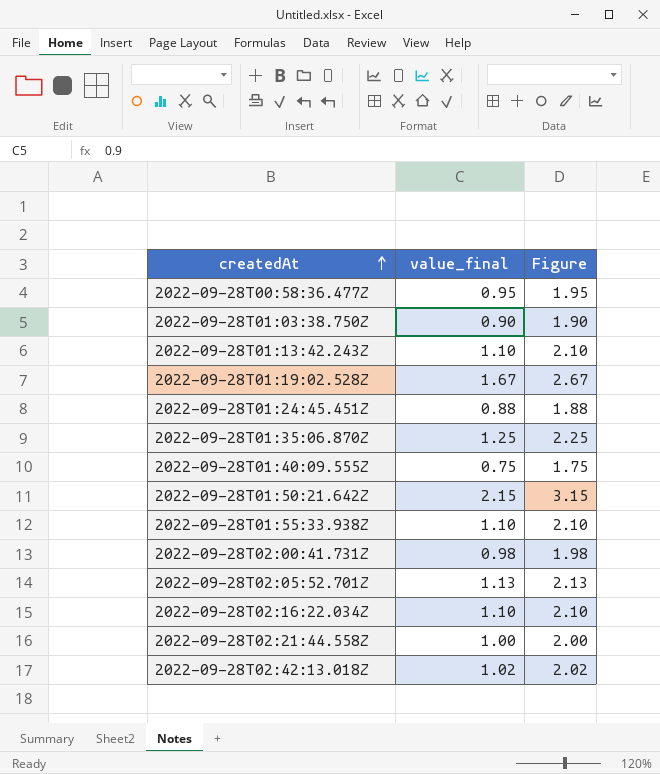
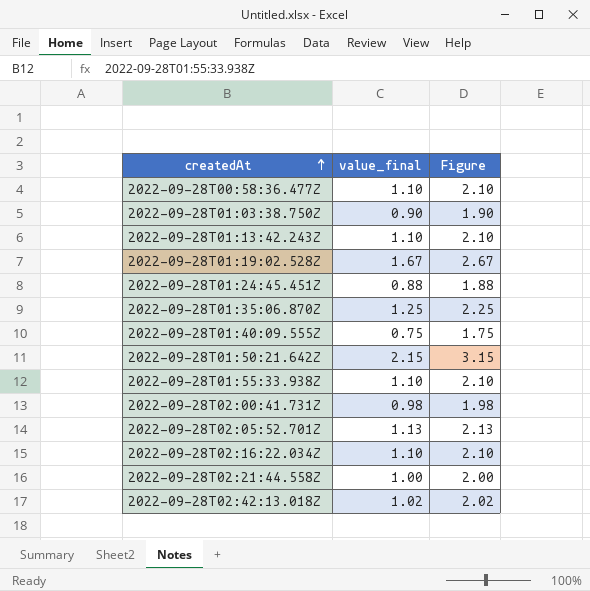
2022-09-28T00:58:36.477Z | value_final: 0.95 -> 1.10
2022-09-28T00:58:36.477Z | Figure: 1.95 -> 2.10

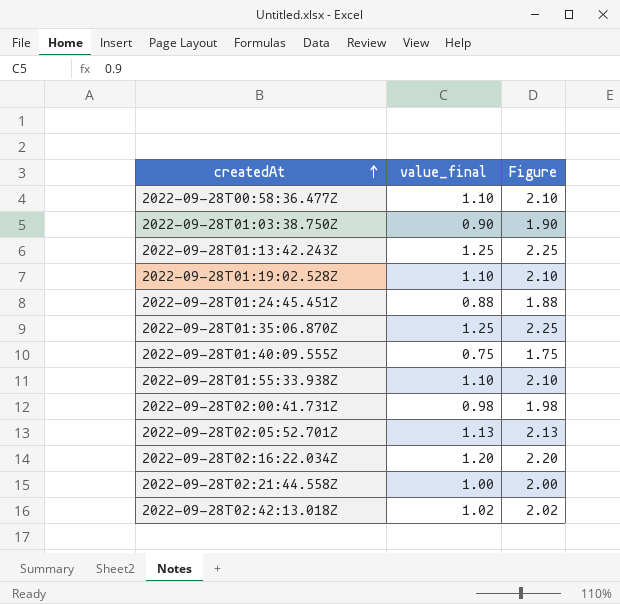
row 2022-09-28T01:50:21.642Z: 2.15 | 3.15 -> none
2022-09-28T01:13:42.243Z | value_final: 1.10 -> 1.25
2022-09-28T01:13:42.243Z | Figure: 2.10 -> 2.25
2022-09-28T01:19:02.528Z | value_final: 1.67 -> 1.10
2022-09-28T01:19:02.528Z | Figure: 2.67 -> 2.10
2022-09-28T02:16:22.034Z | value_final: 1.10 -> 1.20
2022-09-28T02:16:22.034Z | Figure: 2.10 -> 2.20

